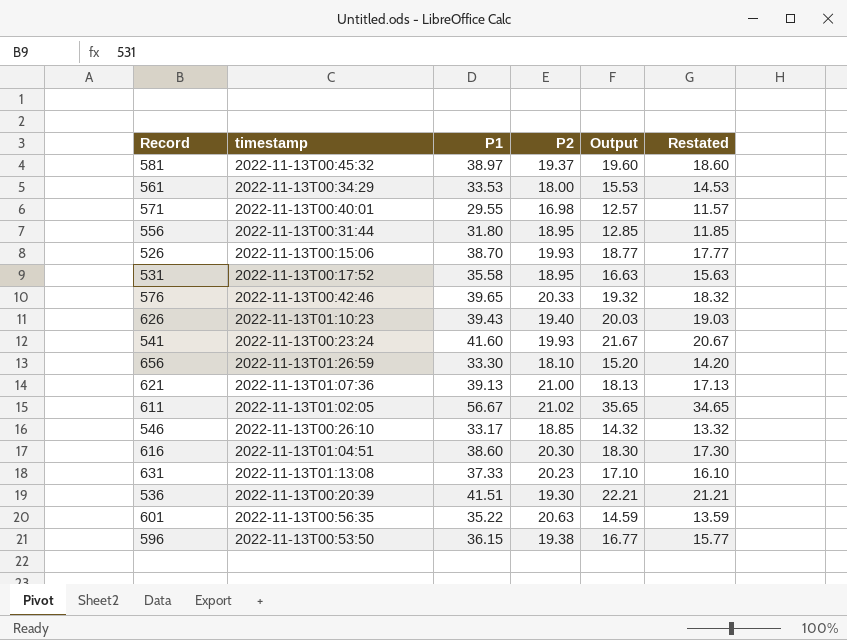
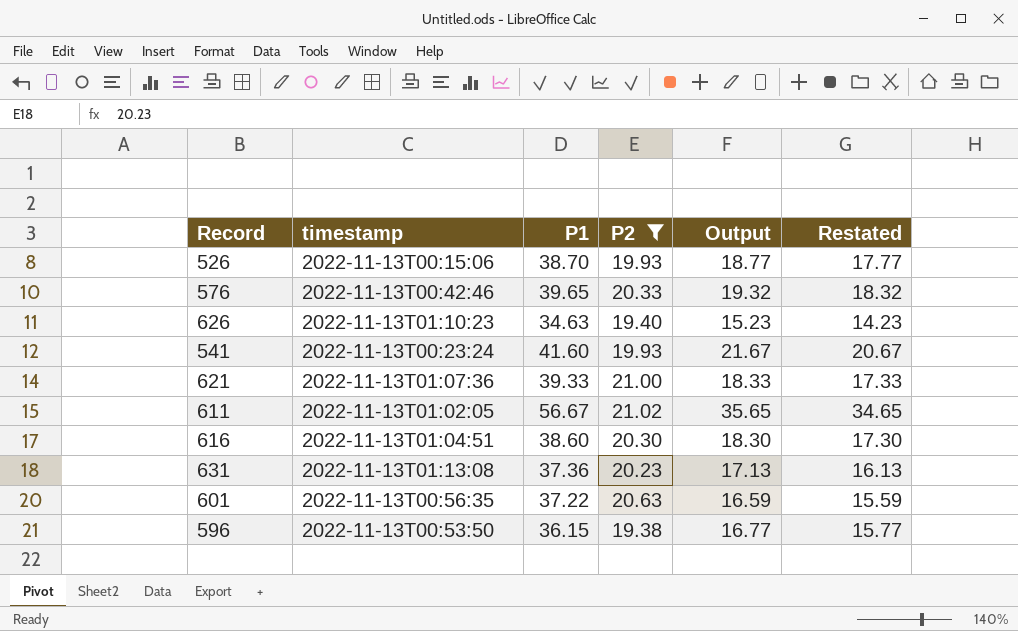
filter: none -> P2 >= 19.38
626 | P1: 39.43 -> 34.63
626 | Output: 20.03 -> 15.23
626 | Restated: 19.03 -> 14.23
621 | P1: 39.13 -> 39.33
621 | Output: 18.13 -> 18.33
621 | Restated: 17.13 -> 17.33
631 | P1: 37.33 -> 37.36
631 | Output: 17.10 -> 17.13
631 | Restated: 16.10 -> 16.13
601 | P1: 35.22 -> 37.22
601 | Output: 14.59 -> 16.59
601 | Restated: 13.59 -> 15.59

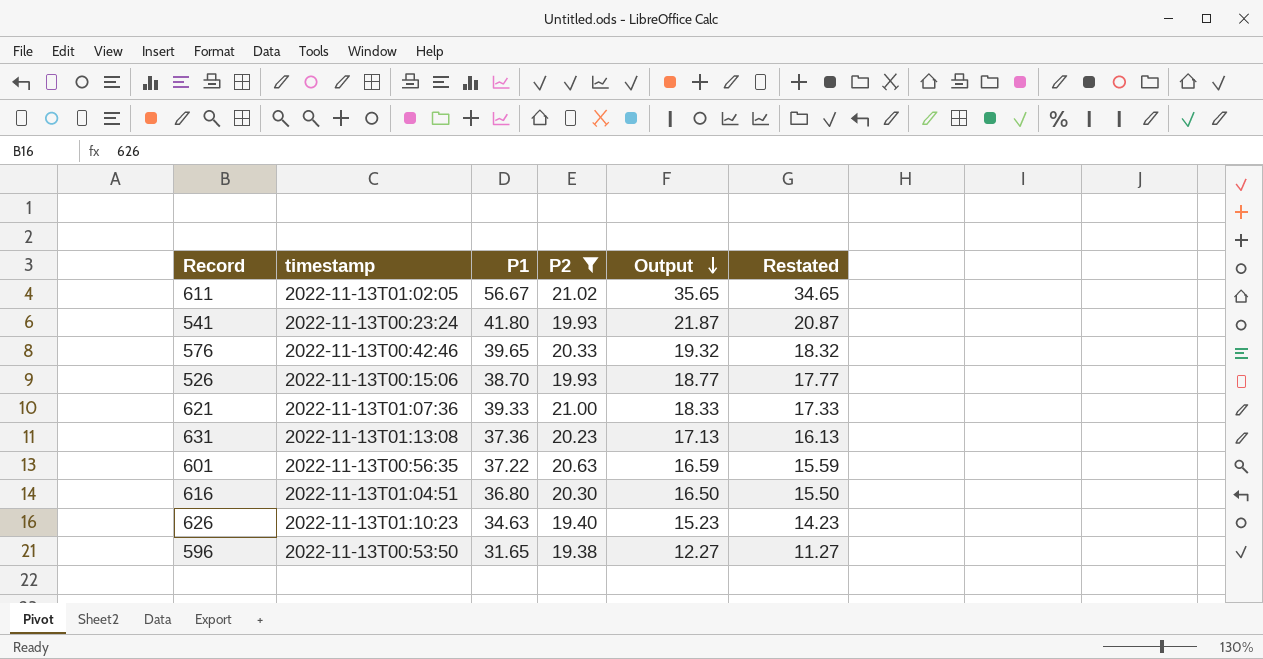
row order: none -> Output descending
541 | P1: 41.60 -> 41.80
541 | Output: 21.67 -> 21.87
541 | Restated: 20.67 -> 20.87
616 | P1: 38.60 -> 36.80
616 | Output: 18.30 -> 16.50
616 | Restated: 17.30 -> 15.50
596 | P1: 36.15 -> 31.65
596 | Output: 16.77 -> 12.27
596 | Restated: 15.77 -> 11.27

